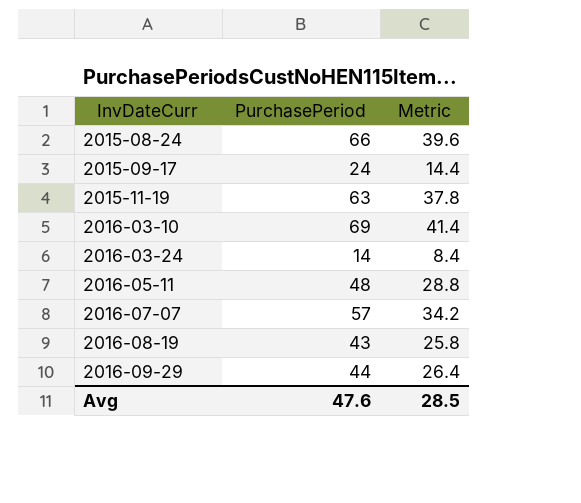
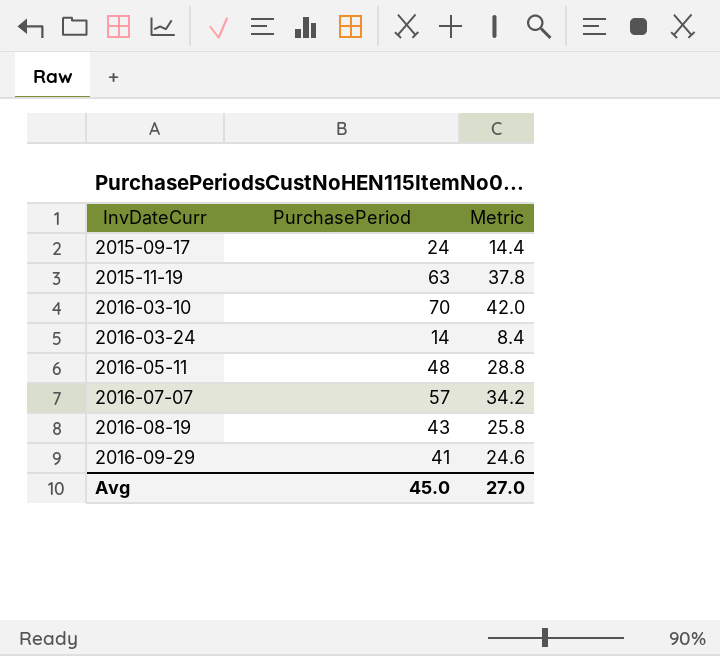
row 2015-08-24: 66 | 39.6 -> none
2016-03-10 | PurchasePeriod: 69 -> 70
2016-03-10 | Metric: 41.4 -> 42.0
2016-09-29 | PurchasePeriod: 44 -> 41
2016-09-29 | Metric: 26.4 -> 24.6
Avg | PurchasePeriod: 47.6 -> 45.0
Avg | Metric: 28.5 -> 27.0

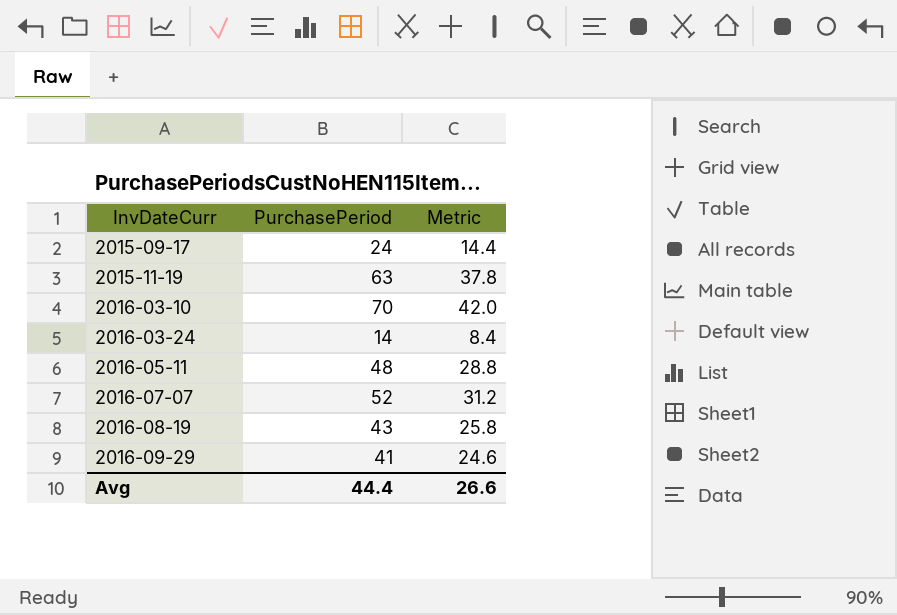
2016-07-07 | PurchasePeriod: 57 -> 52
2016-07-07 | Metric: 34.2 -> 31.2
Avg | PurchasePeriod: 45.0 -> 44.4
Avg | Metric: 27.0 -> 26.6

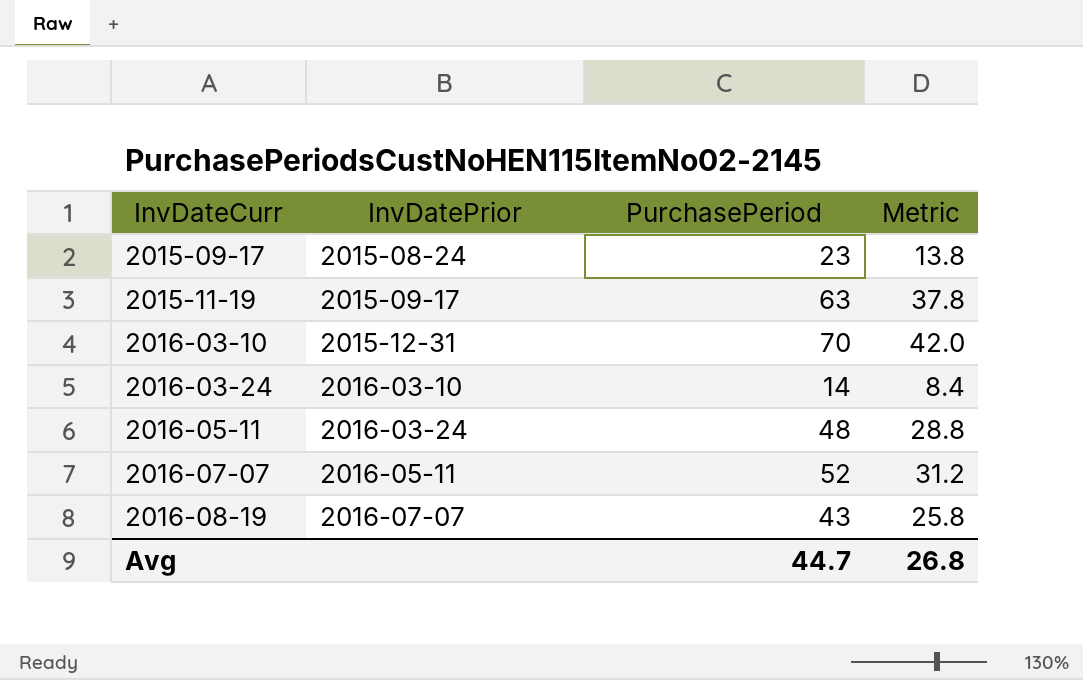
column InvDatePrior | position: none -> 2
row 2016-09-29: 41 | 24.6 -> none
2015-09-17 | PurchasePeriod: 24 -> 23
2015-09-17 | Metric: 14.4 -> 13.8
Avg | PurchasePeriod: 44.4 -> 44.7
Avg | Metric: 26.6 -> 26.8

